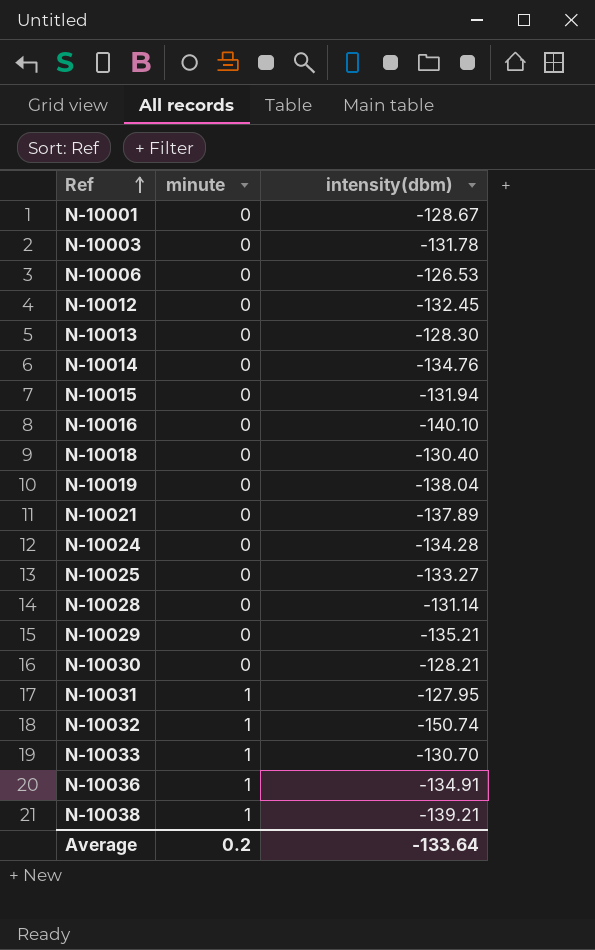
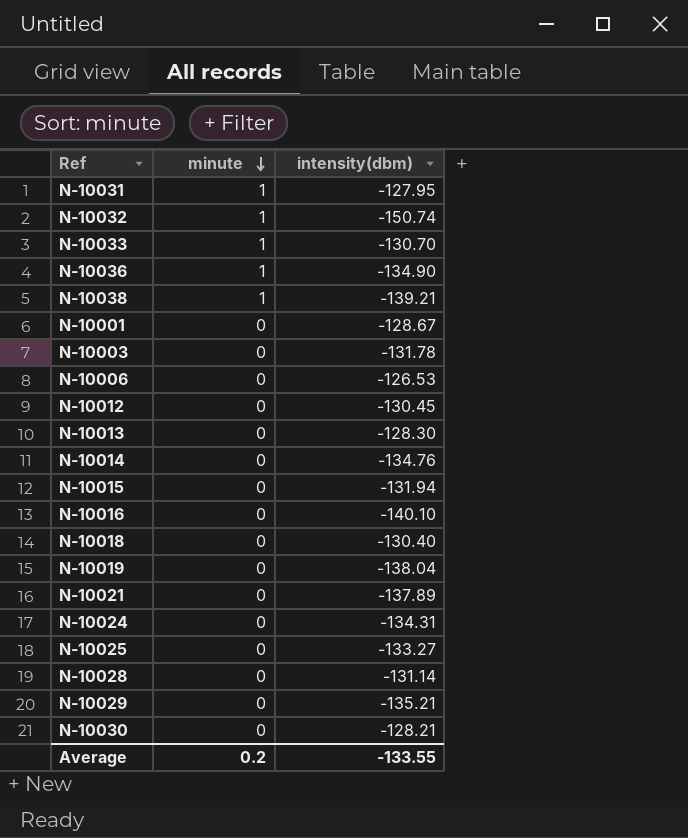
row order: Ref ascending -> minute descending
N-10036 | intensity(dbm): -134.91 -> -134.90
N-10012 | intensity(dbm): -132.45 -> -130.45
N-10024 | intensity(dbm): -134.28 -> -134.31
Average | intensity(dbm): -133.64 -> -133.55

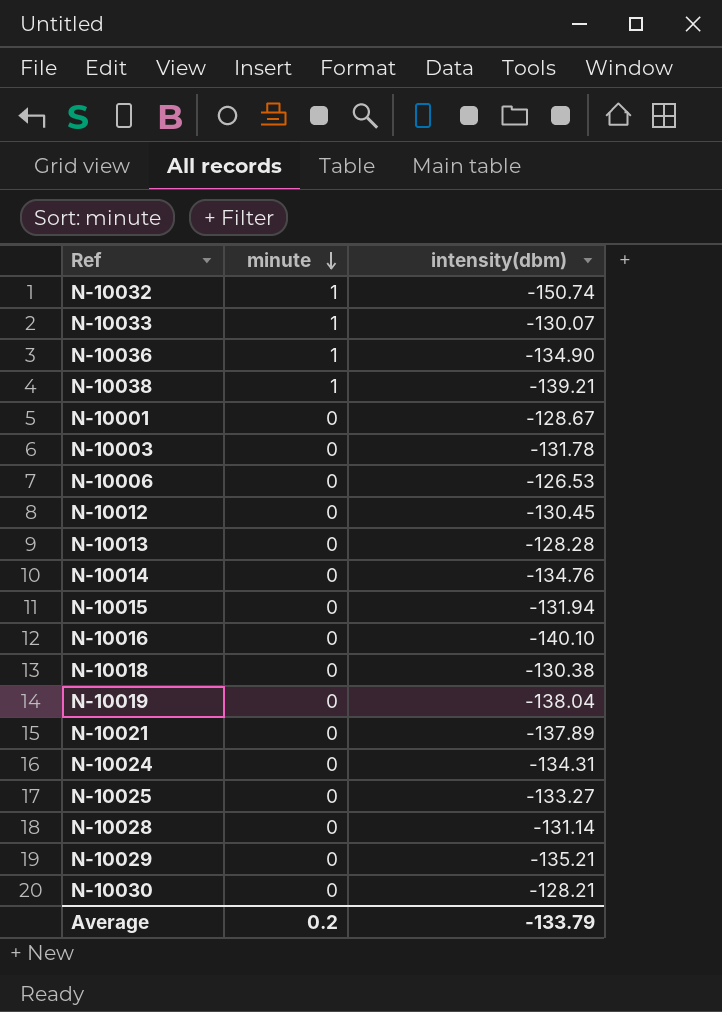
row N-10031: 1 | -127.95 -> none
N-10033 | intensity(dbm): -130.70 -> -130.07
N-10013 | intensity(dbm): -128.30 -> -128.28
N-10018 | intensity(dbm): -130.40 -> -130.38
Average | intensity(dbm): -133.55 -> -133.79

